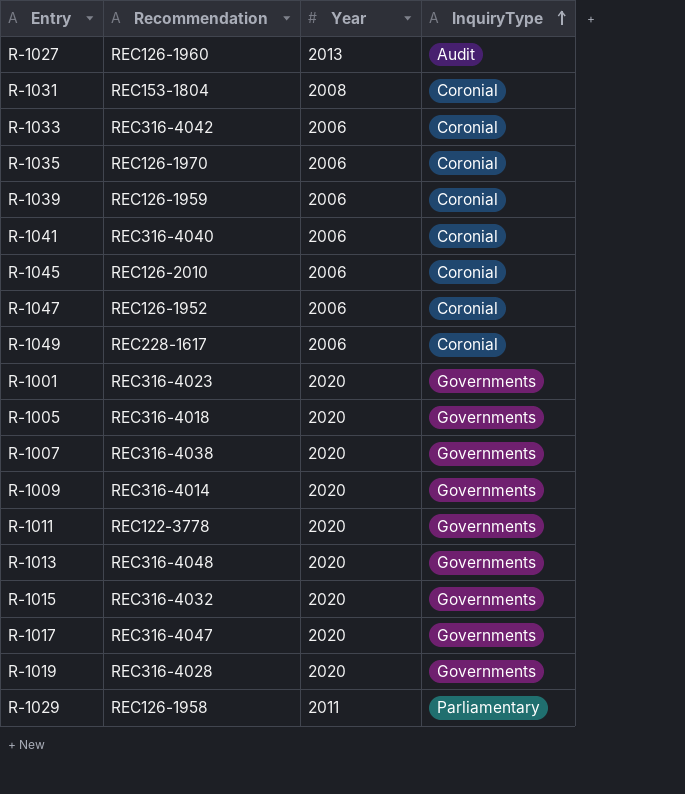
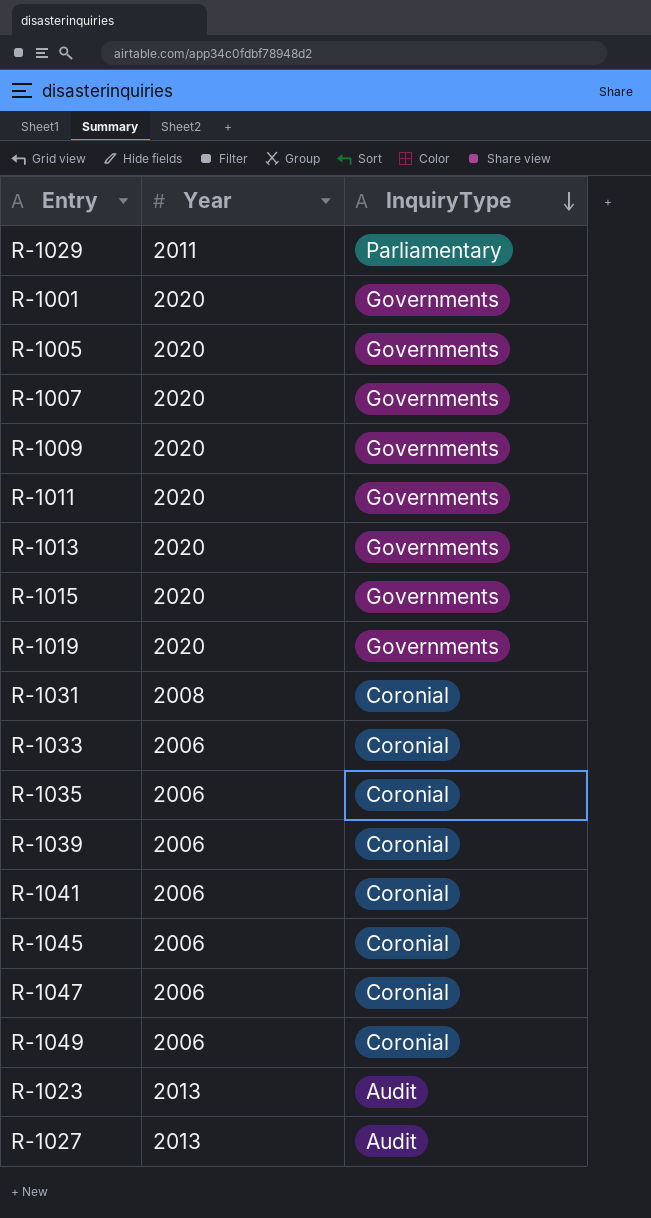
row order: InquiryType ascending -> InquiryType descending
column Recommendation | position: 2 -> none
row R-1017: REC316-4047 | 2020 | Governments -> none
row R-1023: none -> 2013 | Audit

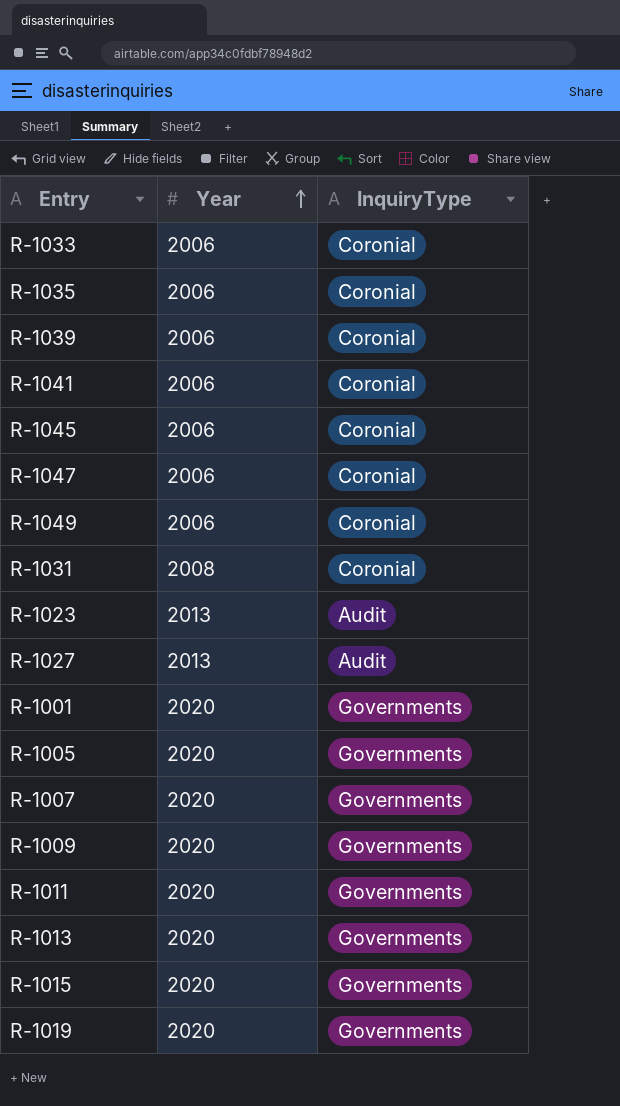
row order: InquiryType descending -> Year ascending
row R-1029: 2011 | Parliamentary -> none

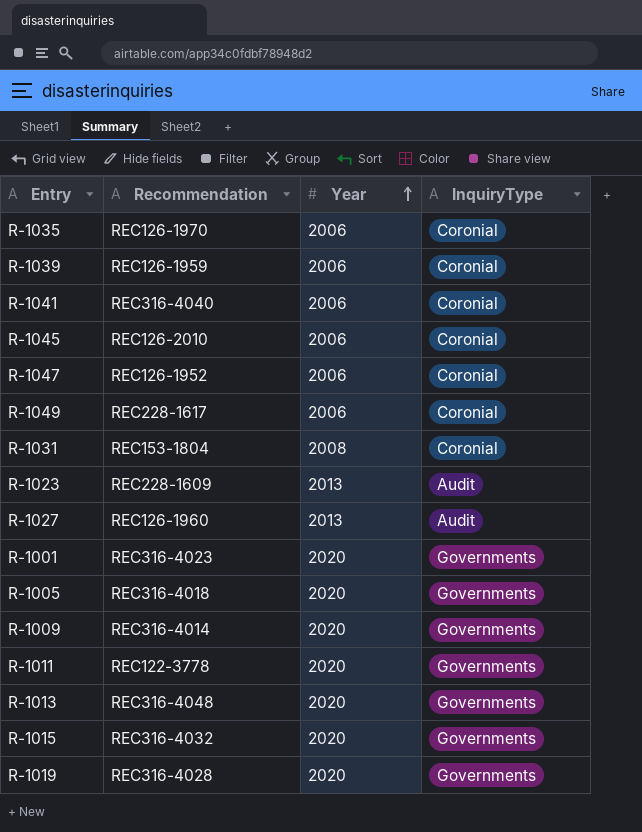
column Recommendation | position: none -> 2
row R-1033: 2006 | Coronial -> none
row R-1007: 2020 | Governments -> none

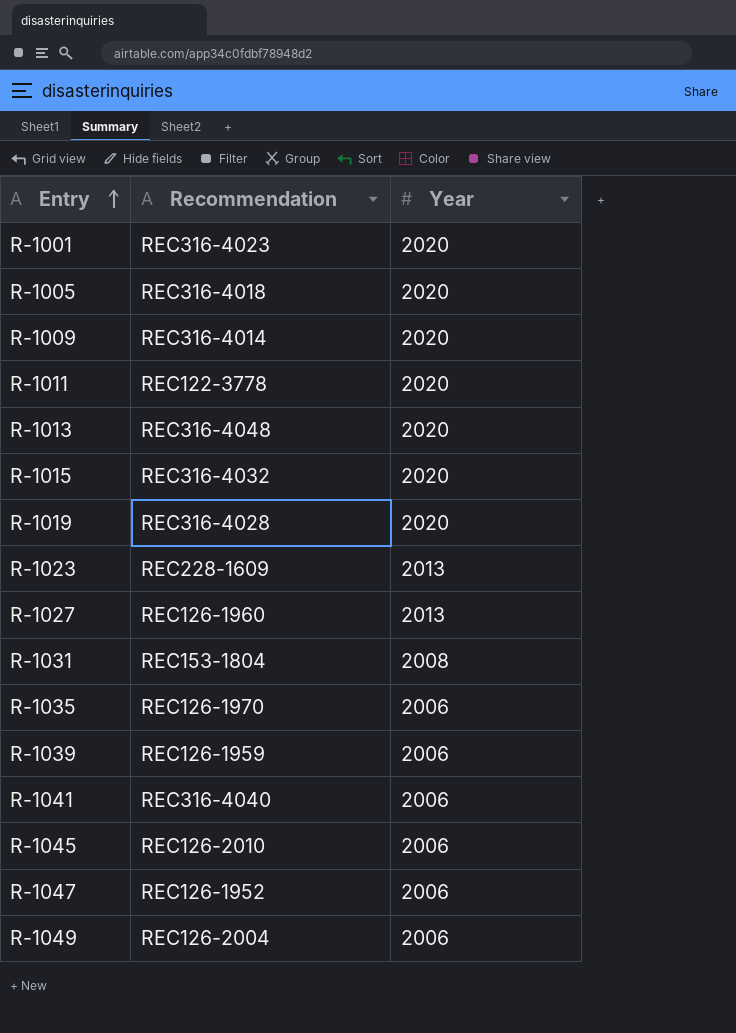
row order: Year ascending -> Entry ascending
column InquiryType | position: 4 -> none
R-1049 | Recommendation: REC228-1617 -> REC126-2004

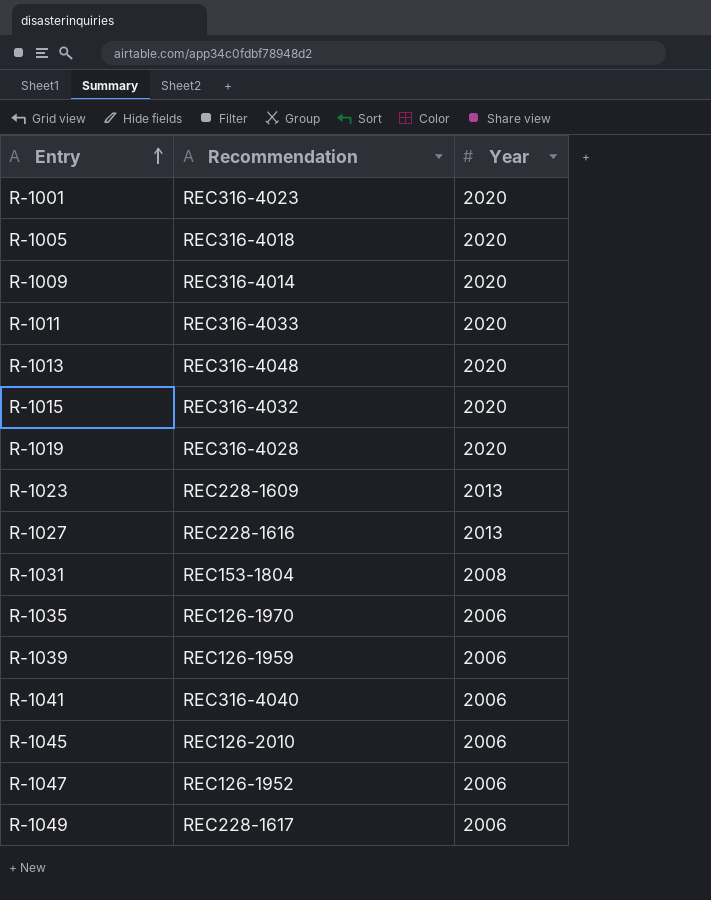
R-1011 | Recommendation: REC122-3778 -> REC316-4033
R-1027 | Recommendation: REC126-1960 -> REC228-1616
R-1049 | Recommendation: REC126-2004 -> REC228-1617

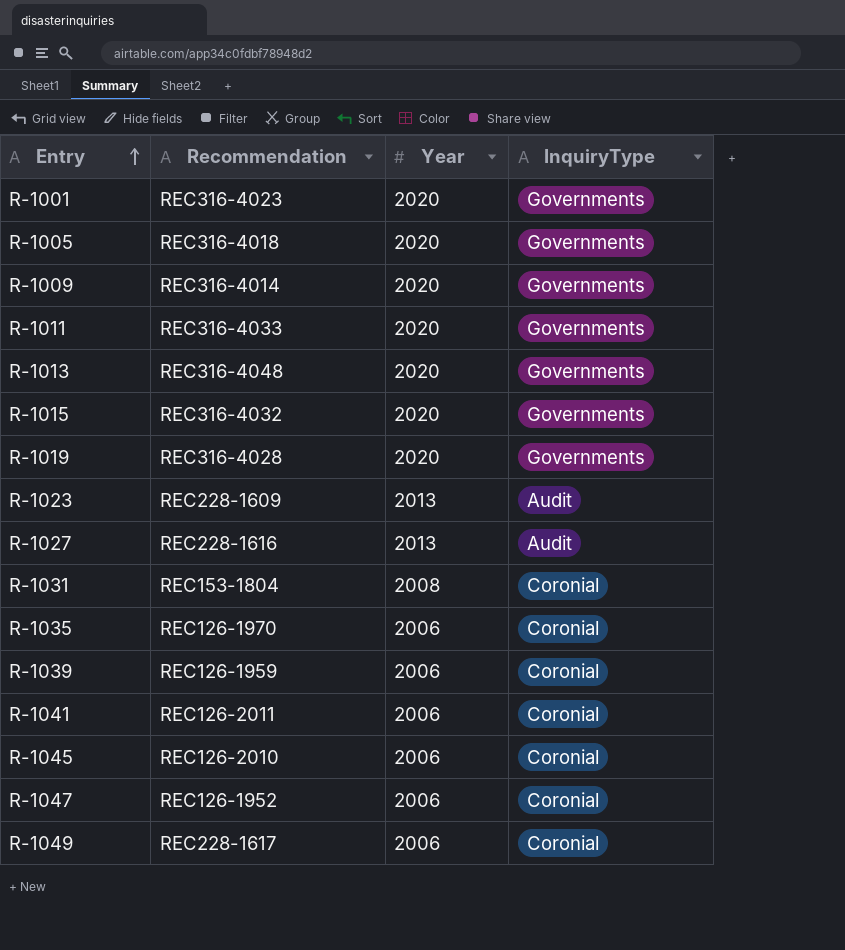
column InquiryType | position: none -> 4
R-1041 | Recommendation: REC316-4040 -> REC126-2011

